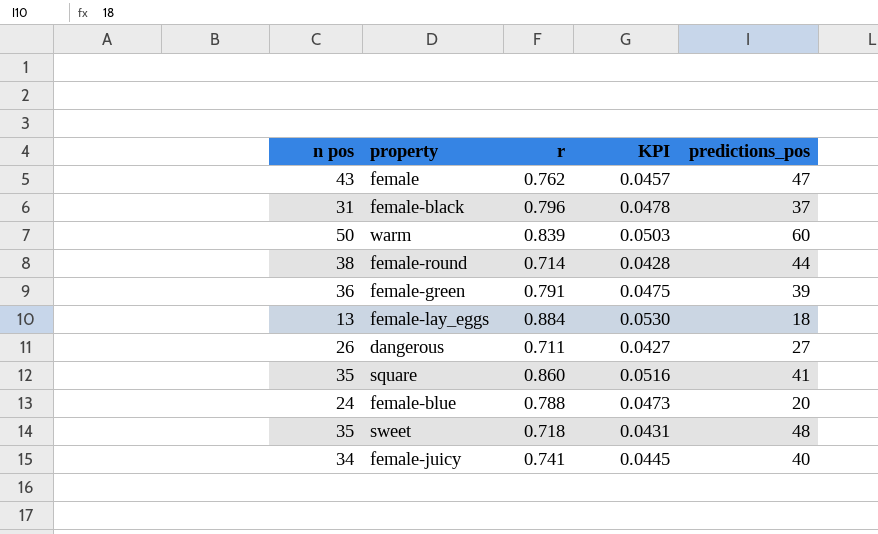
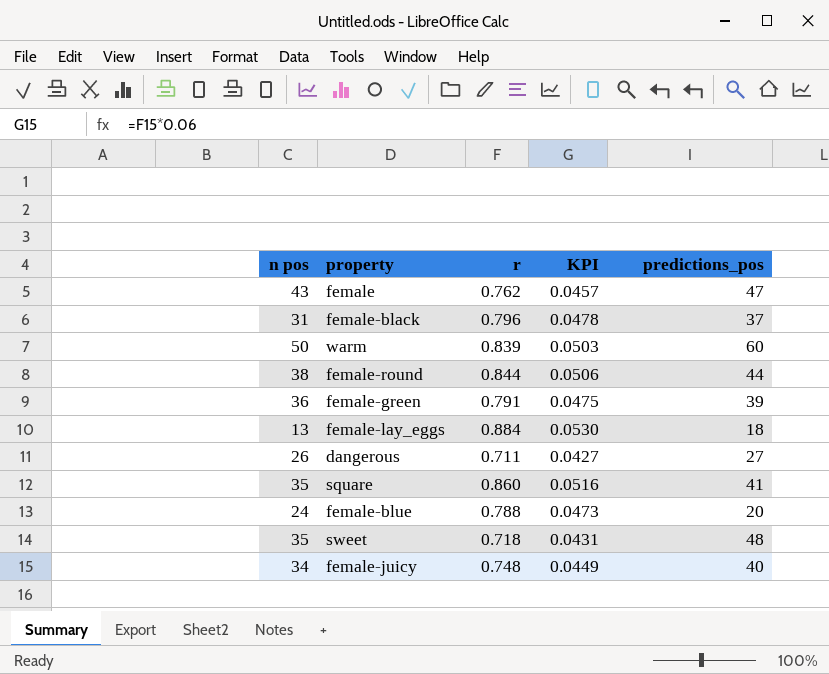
female-round | r: 0.714 -> 0.844
female-round | KPI: 0.0428 -> 0.0506
female-juicy | r: 0.741 -> 0.748
female-juicy | KPI: 0.0445 -> 0.0449

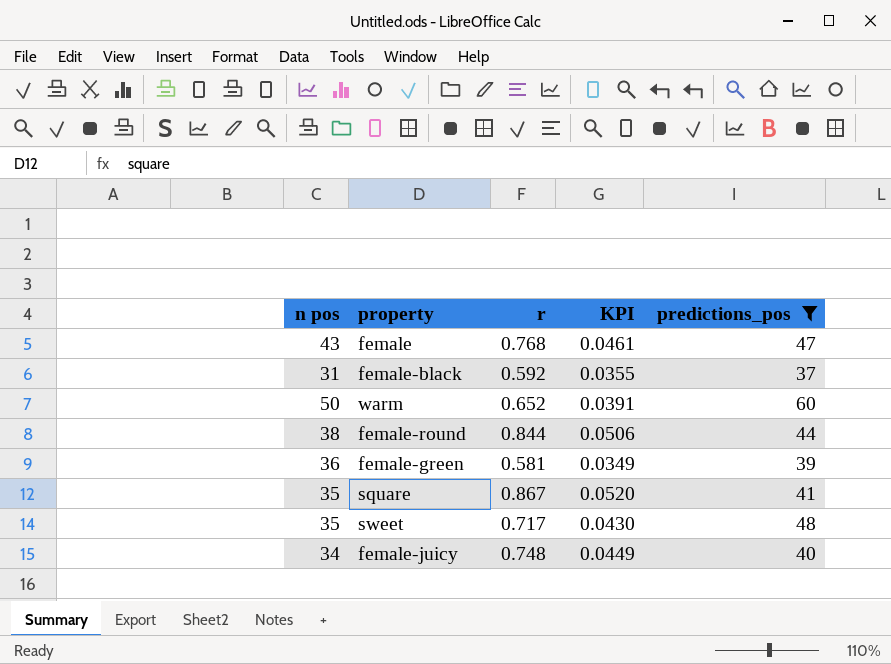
filter: none -> predictions_pos >= 37
female | r: 0.762 -> 0.768
female | KPI: 0.0457 -> 0.0461
female-black | r: 0.796 -> 0.592
female-black | KPI: 0.0478 -> 0.0355
warm | r: 0.839 -> 0.652
warm | KPI: 0.0503 -> 0.0391
female-green | r: 0.791 -> 0.581
female-green | KPI: 0.0475 -> 0.0349
square | r: 0.860 -> 0.867
square | KPI: 0.0516 -> 0.0520
sweet | r: 0.718 -> 0.717
sweet | KPI: 0.0431 -> 0.0430

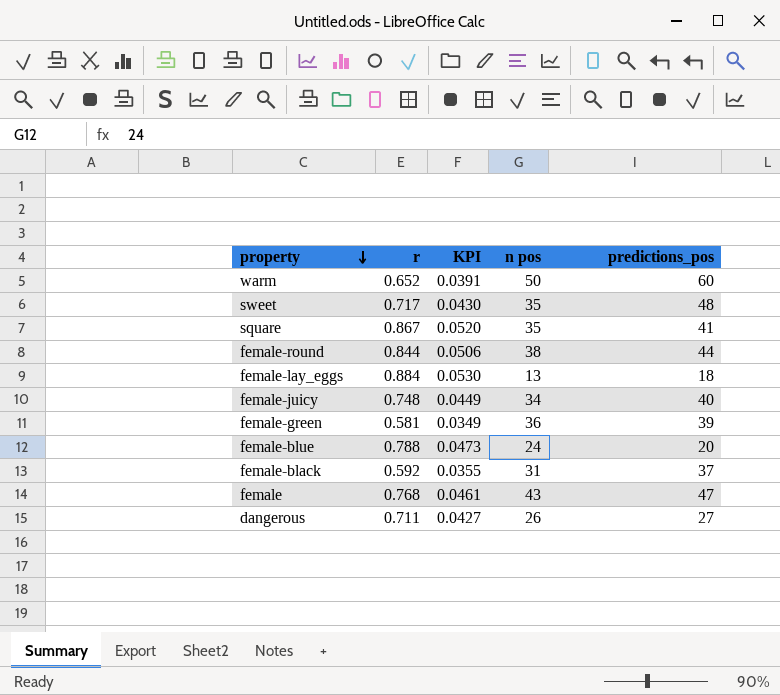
filter: predictions_pos >= 37 -> none
row order: none -> property descending
column n pos | position: 1 -> 4

